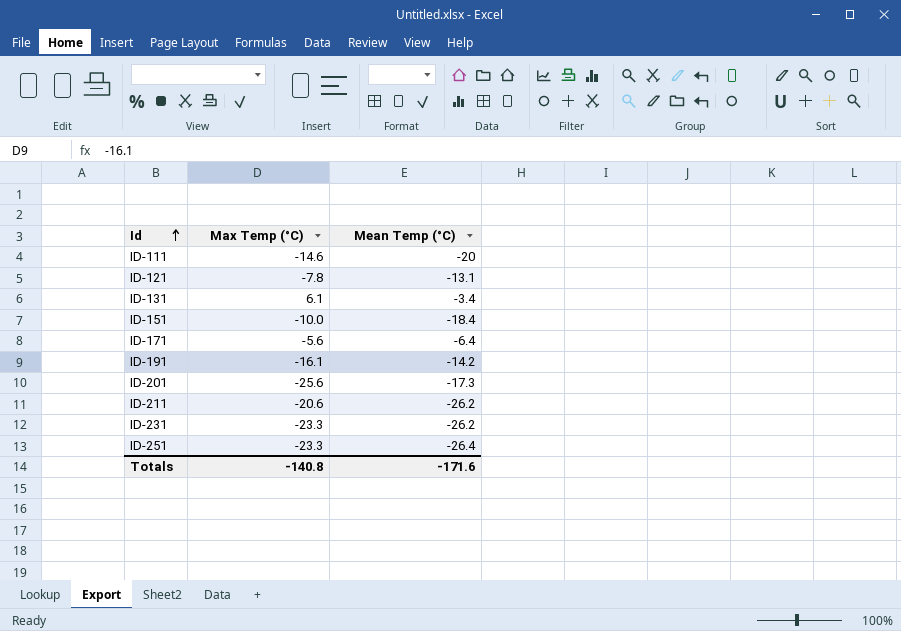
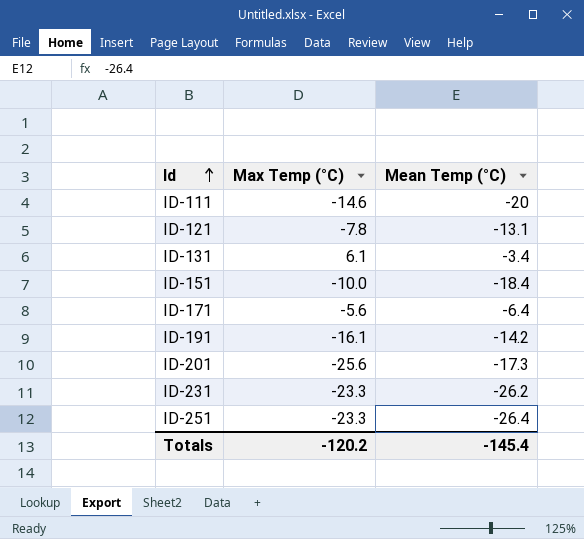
row ID-211: -20.6 | -26.2 -> none
Totals | Max Temp (°C): -140.8 -> -120.2
Totals | Mean Temp (°C): -171.6 -> -145.4

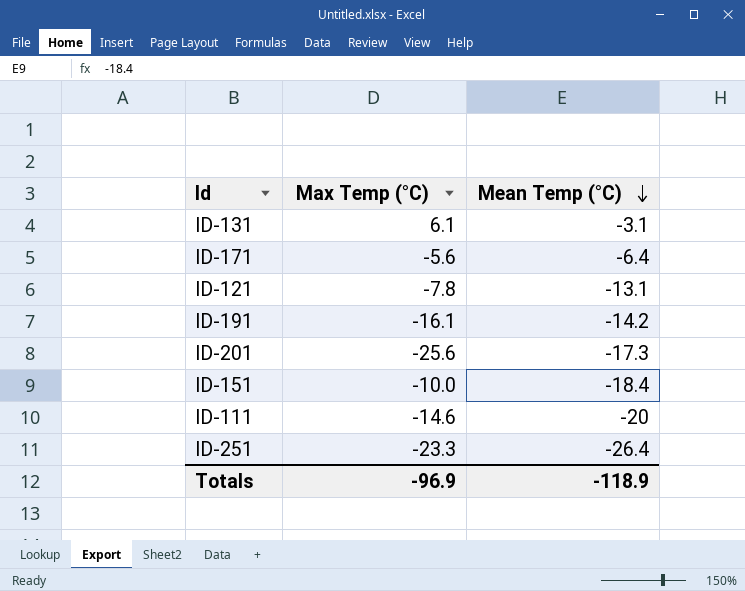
row order: Id ascending -> Mean Temp (°C) descending
row ID-231: -23.3 | -26.2 -> none
ID-131 | Mean Temp (°C): -3.4 -> -3.1
Totals | Max Temp (°C): -120.2 -> -96.9
Totals | Mean Temp (°C): -145.4 -> -118.9

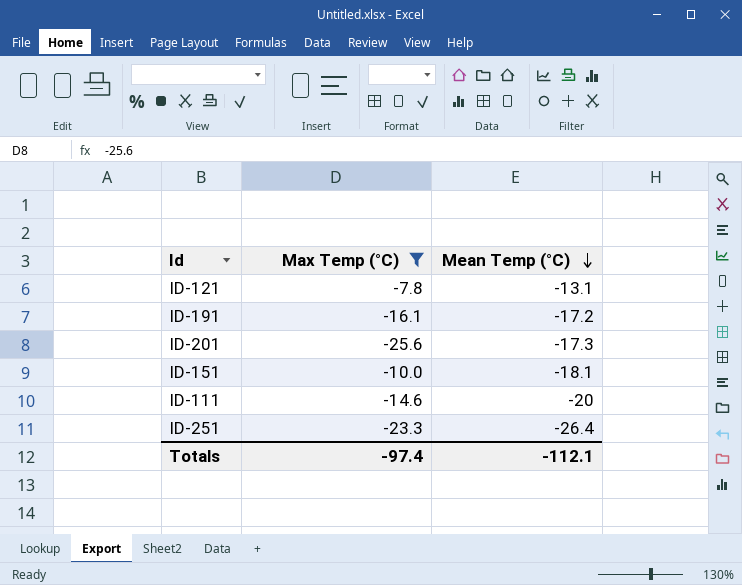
filter: none -> Max Temp (°C) <= -7.8
ID-191 | Mean Temp (°C): -14.2 -> -17.2
ID-151 | Mean Temp (°C): -18.4 -> -18.1
Totals | Max Temp (°C): -96.9 -> -97.4
Totals | Mean Temp (°C): -118.9 -> -112.1

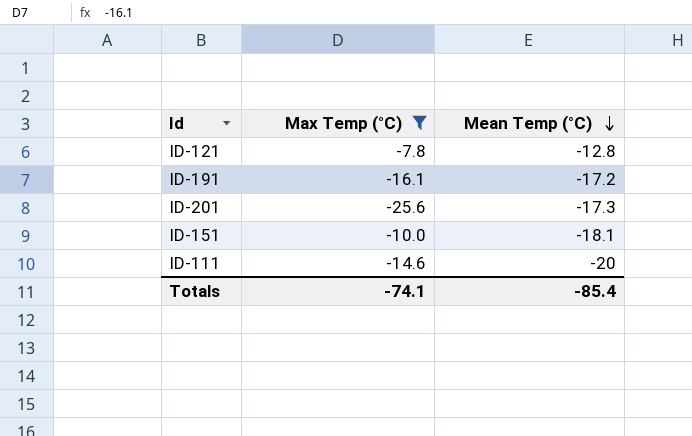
row ID-251: -23.3 | -26.4 -> none
ID-121 | Mean Temp (°C): -13.1 -> -12.8
Totals | Max Temp (°C): -97.4 -> -74.1
Totals | Mean Temp (°C): -112.1 -> -85.4

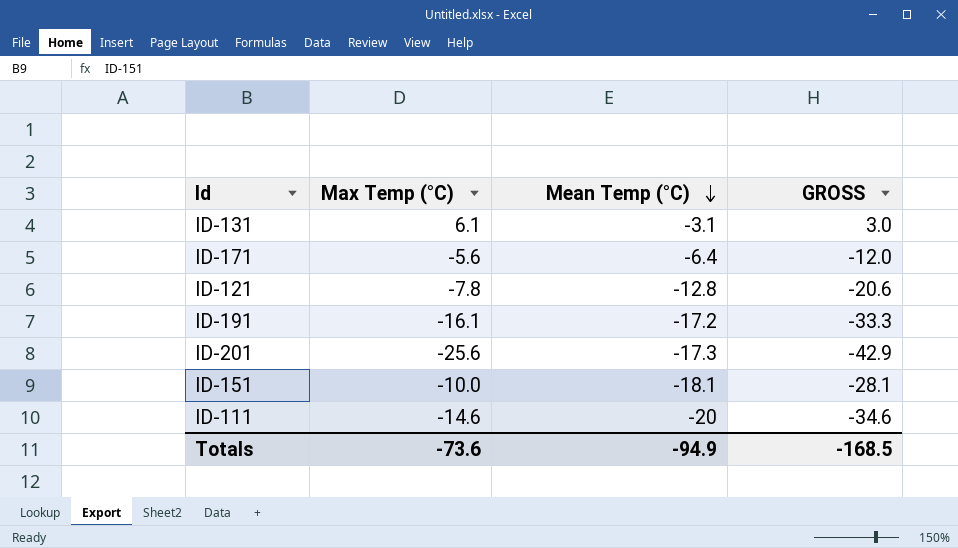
filter: Max Temp (°C) <= -7.8 -> none
column GROSS | formula: none -> [Max Temp (°C)] + [Mean Temp (°C)]
Totals | Max Temp (°C): -74.1 -> -73.6
Totals | Mean Temp (°C): -85.4 -> -94.9

